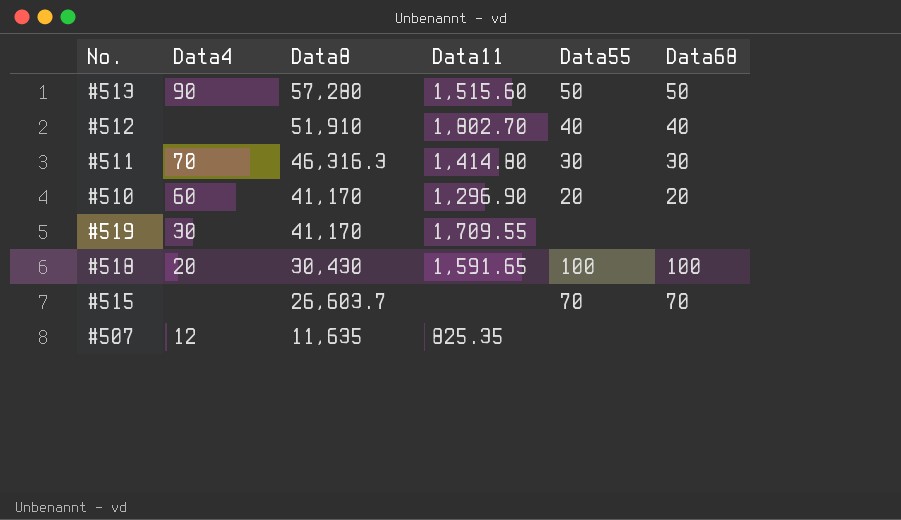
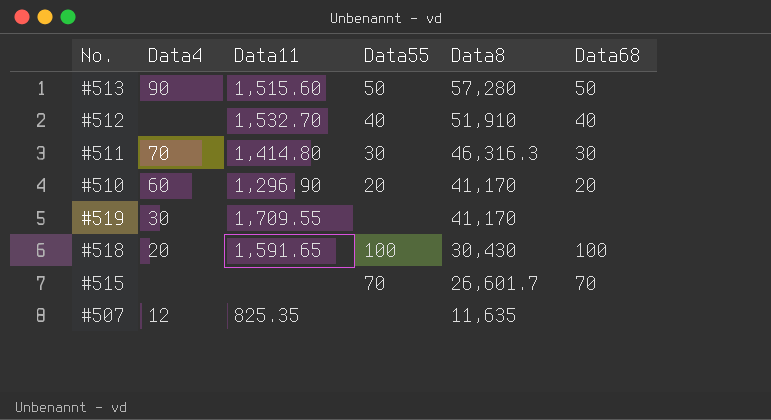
column Data8 | position: 3 -> 5
#512 | Data11: 1,802.70 -> 1,532.70
#515 | Data8: 26,603.7 -> 26,601.7

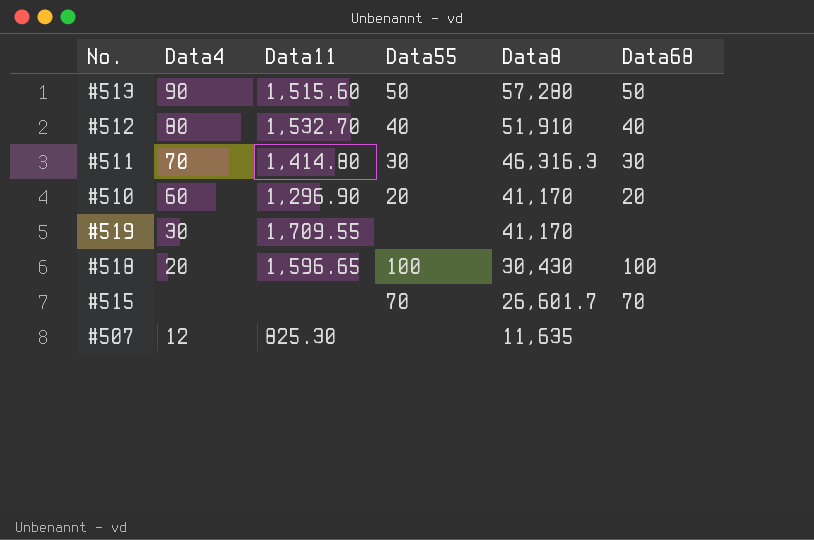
#512 | Data4: none -> 80
#518 | Data11: 1,591.65 -> 1,596.65
#507 | Data11: 825.35 -> 825.30

